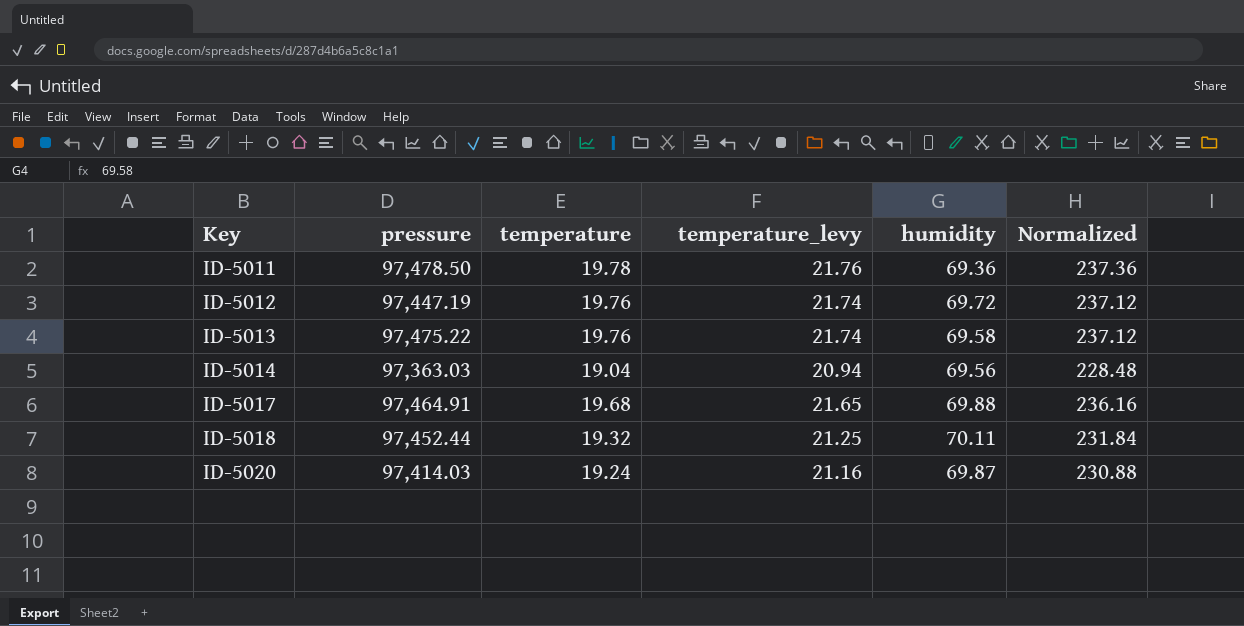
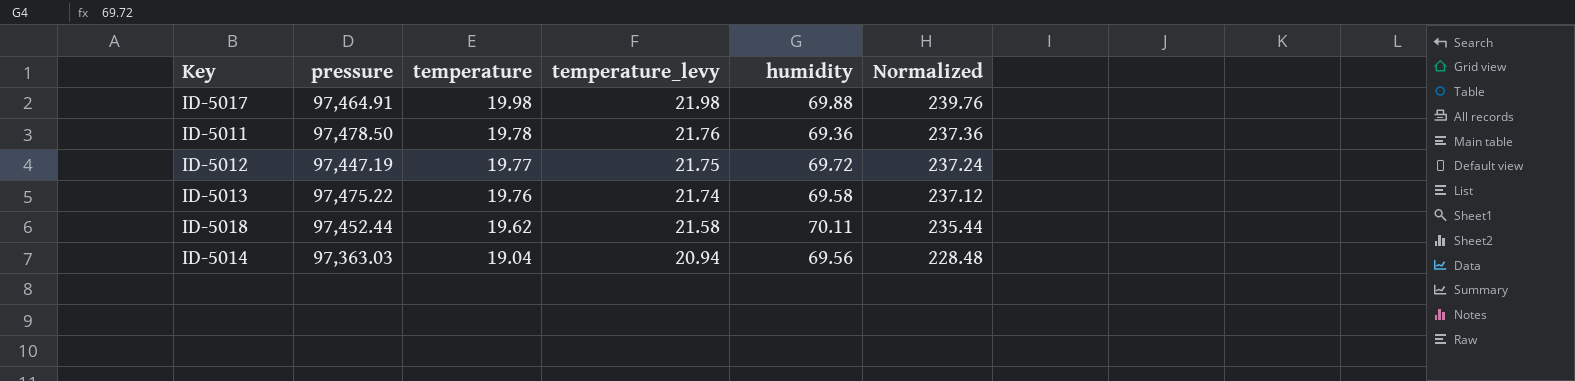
row order: Key ascending -> temperature descending
row ID-5020: 97,414.03 | 19.24 | 21.16 | 69.87 | 230.88 -> none
ID-5017 | temperature: 19.68 -> 19.98
ID-5017 | temperature_levy: 21.65 -> 21.98
ID-5017 | Normalized: 236.16 -> 239.76
ID-5012 | temperature: 19.76 -> 19.77
ID-5012 | temperature_levy: 21.74 -> 21.75
ID-5012 | Normalized: 237.12 -> 237.24
ID-5018 | temperature: 19.32 -> 19.62
ID-5018 | temperature_levy: 21.25 -> 21.58
ID-5018 | Normalized: 231.84 -> 235.44

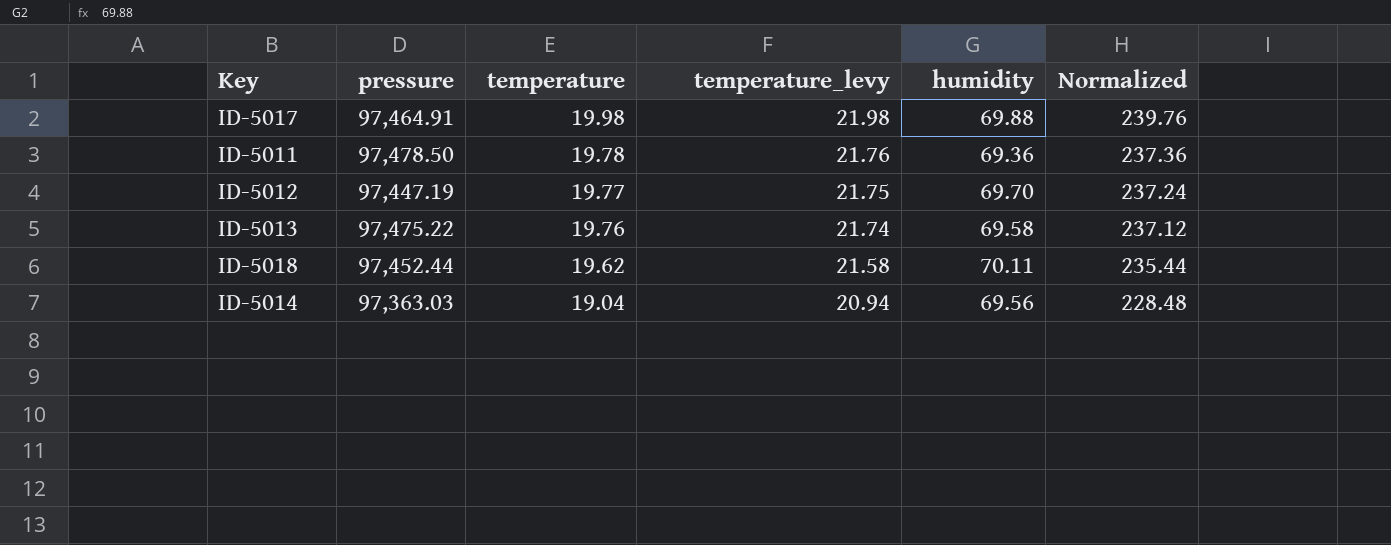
ID-5012 | humidity: 69.72 -> 69.70

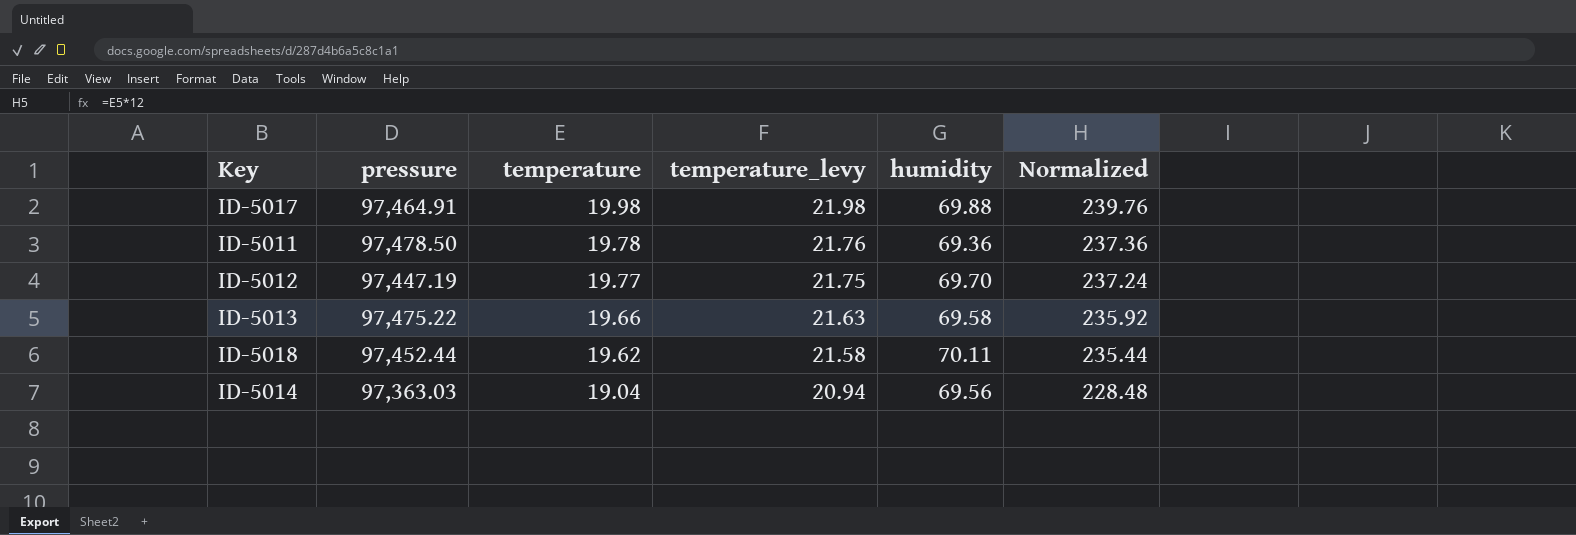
ID-5013 | temperature: 19.76 -> 19.66
ID-5013 | temperature_levy: 21.74 -> 21.63
ID-5013 | Normalized: 237.12 -> 235.92

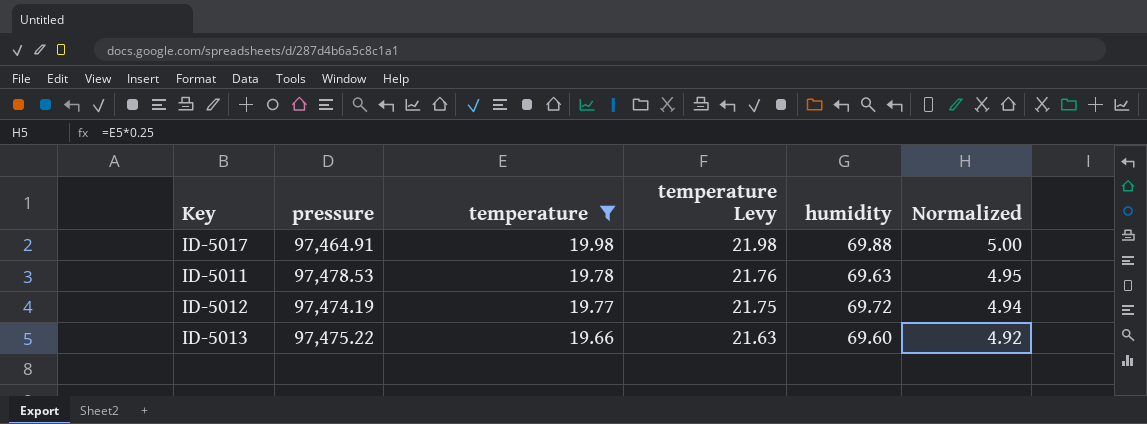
filter: none -> temperature >= 19.66
column name: temperature_levy -> temperature Levy
column Normalized | formula: [temperature] * 12 -> [temperature] * 0.25
ID-5011 | pressure: 97,478.50 -> 97,478.53
ID-5011 | humidity: 69.36 -> 69.63
ID-5012 | pressure: 97,447.19 -> 97,474.19
ID-5012 | humidity: 69.70 -> 69.72
ID-5013 | humidity: 69.58 -> 69.60

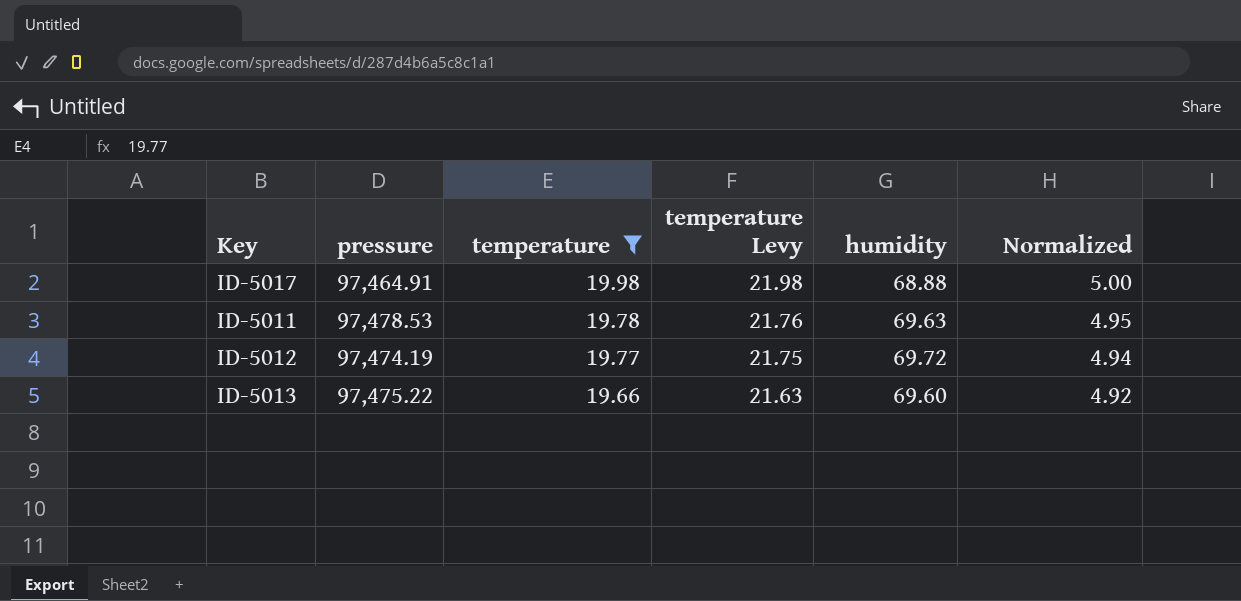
ID-5017 | humidity: 69.88 -> 68.88

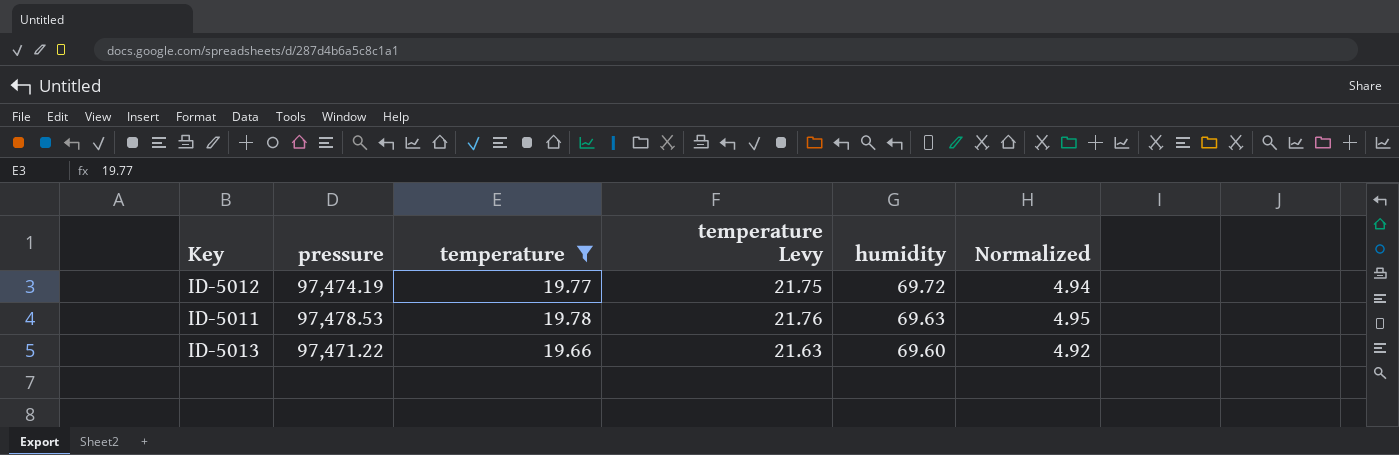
row order: temperature descending -> humidity descending
row ID-5017: 97,464.91 | 19.98 | 21.98 | 68.88 | 5.00 -> none
ID-5013 | pressure: 97,475.22 -> 97,471.22

